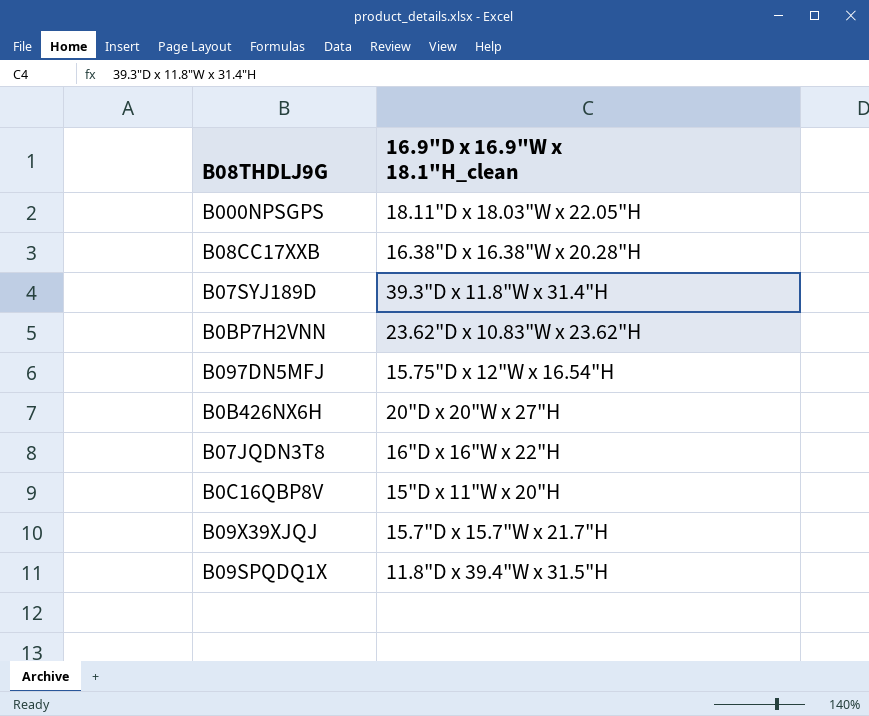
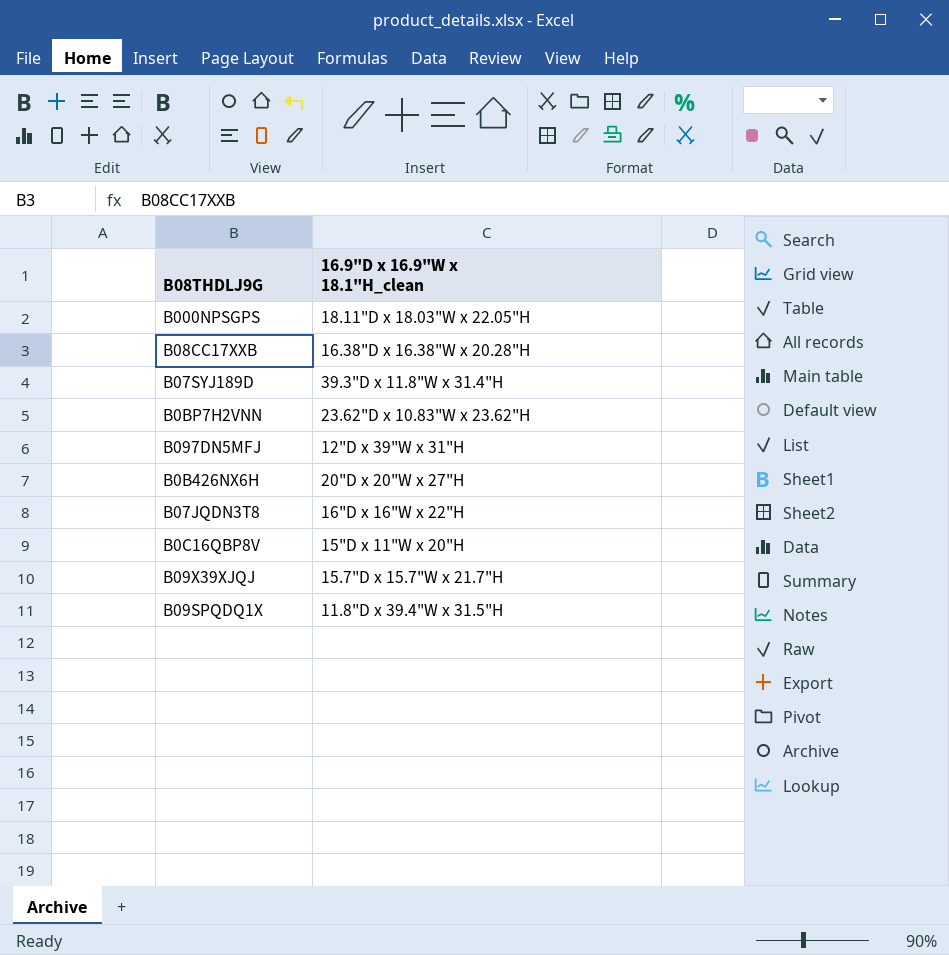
B097DN5MFJ | 16.9"D x 16.9"W x 18.1"H_clean: 15.75"D x 12"W x 16.54"H -> 12"D x 39"W x 31"H

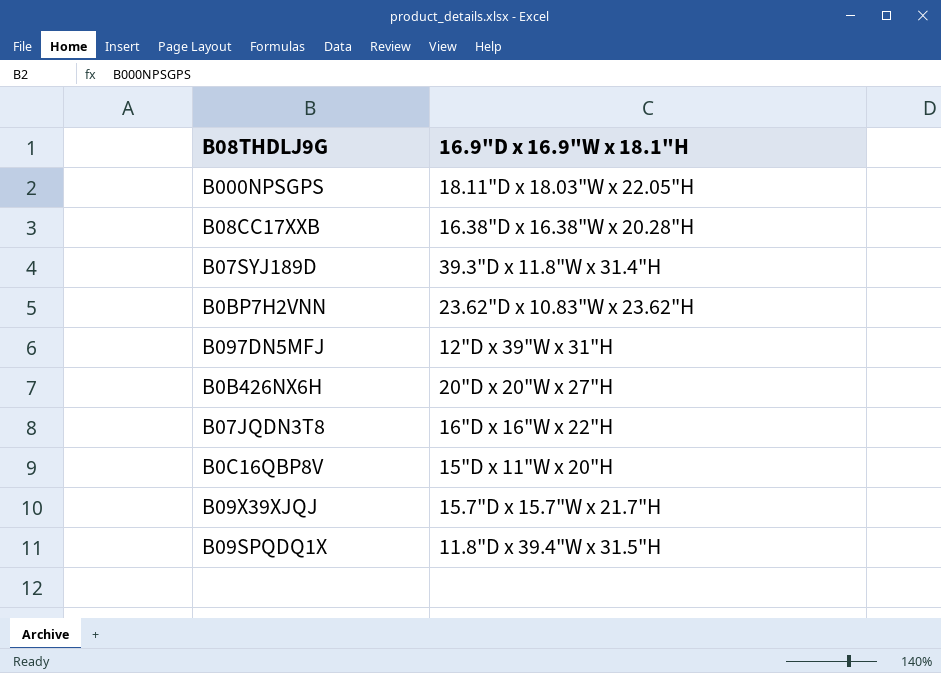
column name: 16.9"D x 16.9"W x 18.1"H_clean -> 16.9"D x 16.9"W x 18.1"H

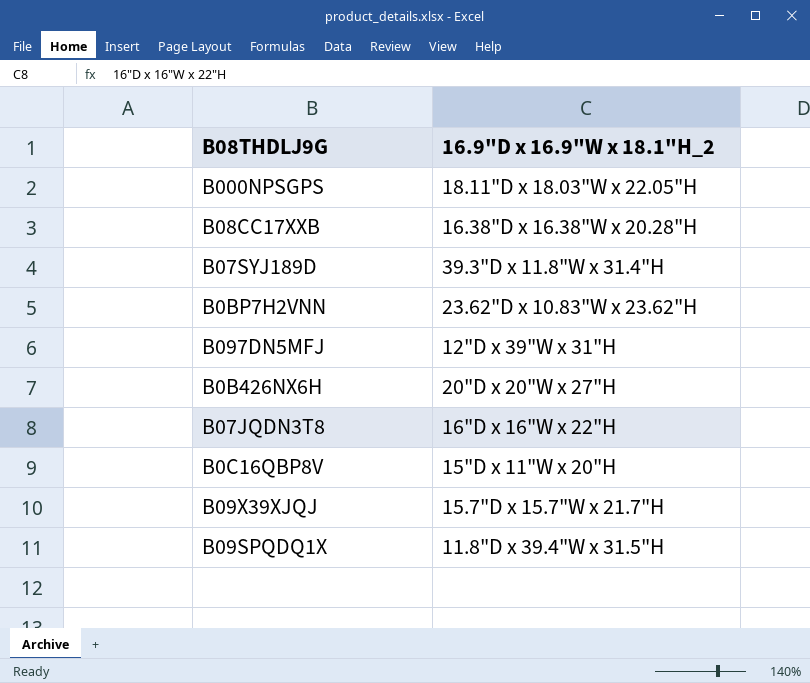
column name: 16.9"D x 16.9"W x 18.1"H -> 16.9"D x 16.9"W x 18.1"H_2

